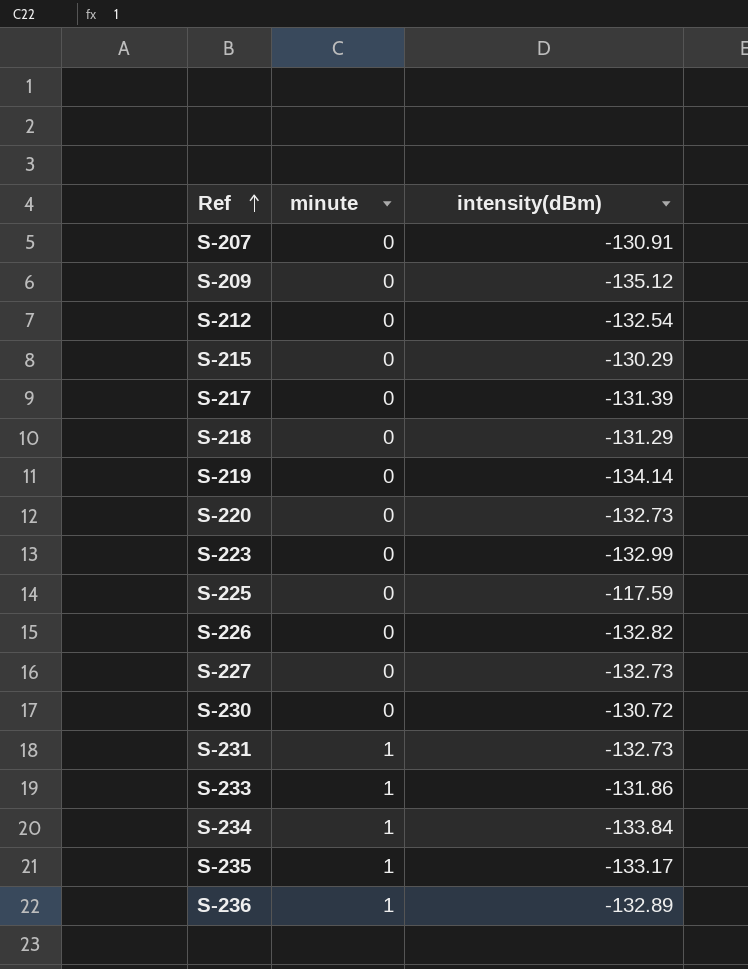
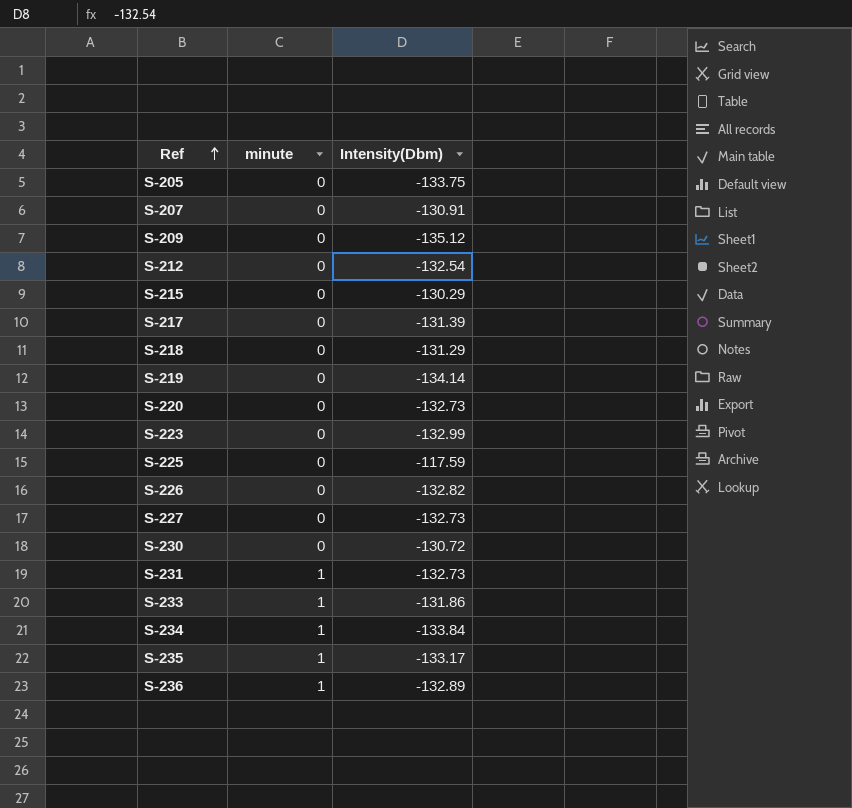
column name: intensity(dBm) -> Intensity(Dbm)
row S-205: none -> 0 | -133.75

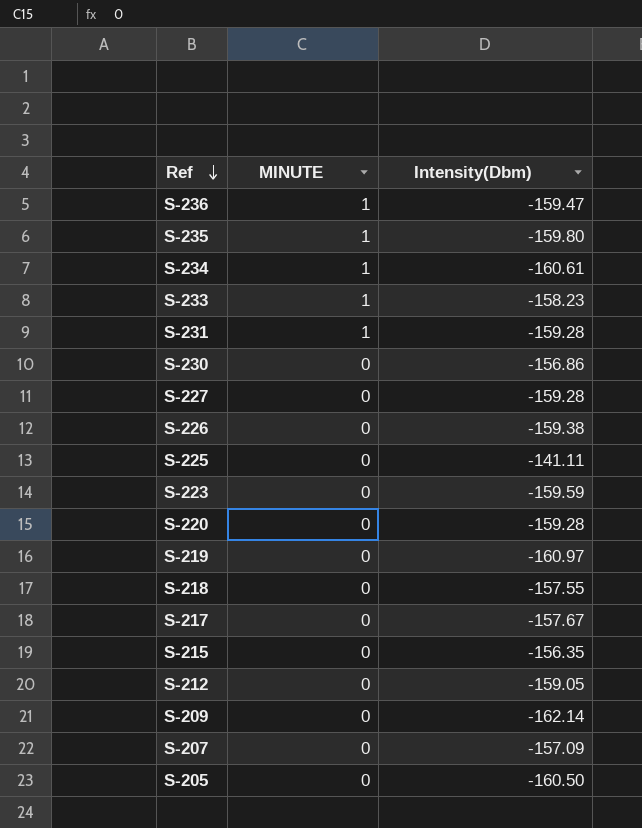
row order: Ref ascending -> Ref descending
column name: minute -> MINUTE
S-236 | Intensity(Dbm): -132.89 -> -159.47
S-235 | Intensity(Dbm): -133.17 -> -159.80
S-234 | Intensity(Dbm): -133.84 -> -160.61
S-233 | Intensity(Dbm): -131.86 -> -158.23
S-231 | Intensity(Dbm): -132.73 -> -159.28
S-230 | Intensity(Dbm): -130.72 -> -156.86
S-227 | Intensity(Dbm): -132.73 -> -159.28
S-226 | Intensity(Dbm): -132.82 -> -159.38
S-225 | Intensity(Dbm): -117.59 -> -141.11
S-223 | Intensity(Dbm): -132.99 -> -159.59
S-220 | Intensity(Dbm): -132.73 -> -159.28
S-219 | Intensity(Dbm): -134.14 -> -160.97
S-218 | Intensity(Dbm): -131.29 -> -157.55
S-217 | Intensity(Dbm): -131.39 -> -157.67
S-215 | Intensity(Dbm): -130.29 -> -156.35
S-212 | Intensity(Dbm): -132.54 -> -159.05
S-209 | Intensity(Dbm): -135.12 -> -162.14
S-207 | Intensity(Dbm): -130.91 -> -157.09
S-205 | Intensity(Dbm): -133.75 -> -160.50

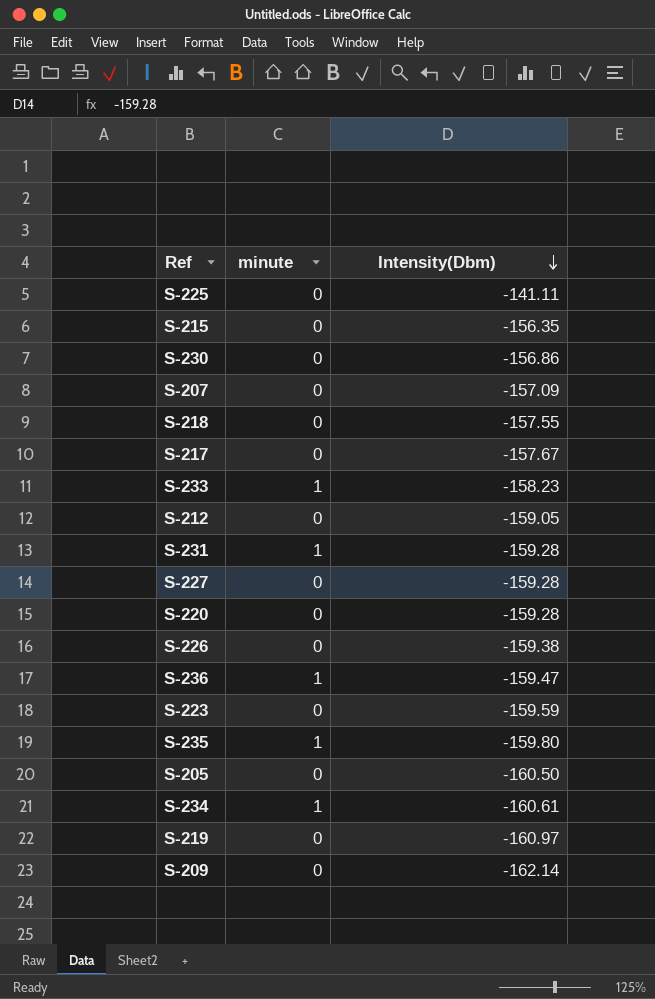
row order: Ref descending -> Intensity(Dbm) descending
column name: MINUTE -> minute

